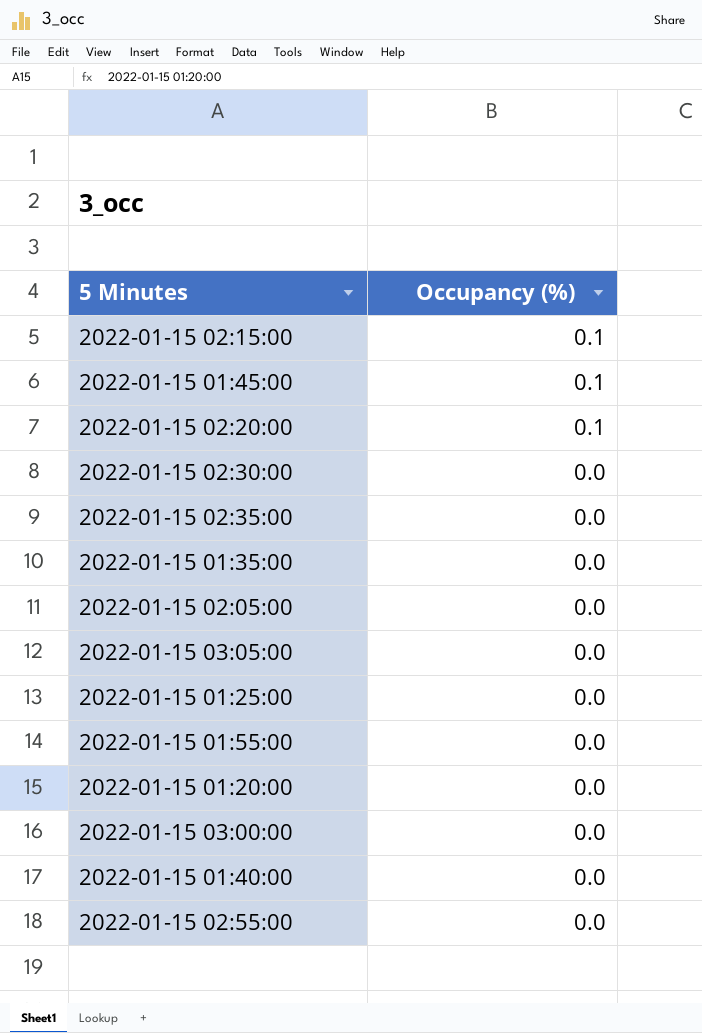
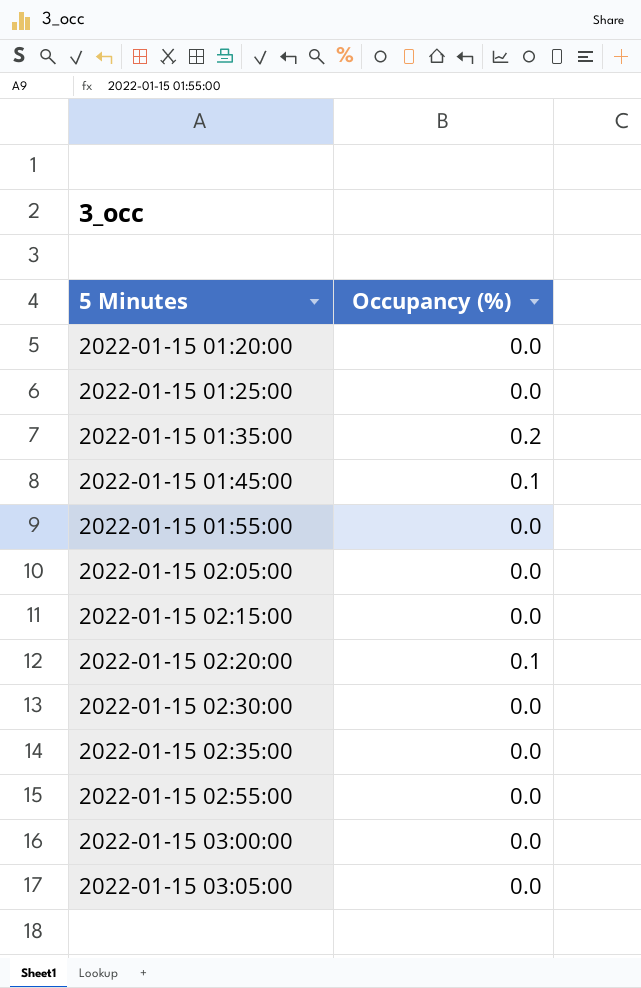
row order: Occupancy (%) descending -> 5 Minutes ascending
row 2022-01-15 01:40:00: 0.0 -> none
2022-01-15 01:35:00 | Occupancy (%): 0.0 -> 0.2
2022-01-15 02:15:00 | Occupancy (%): 0.1 -> 0.0

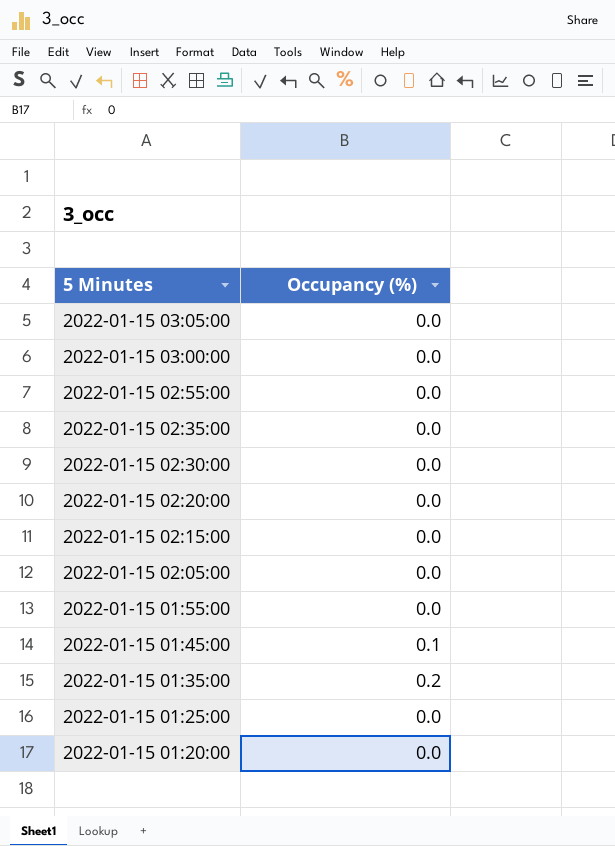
row order: 5 Minutes ascending -> 5 Minutes descending
2022-01-15 02:20:00 | Occupancy (%): 0.1 -> 0.0

